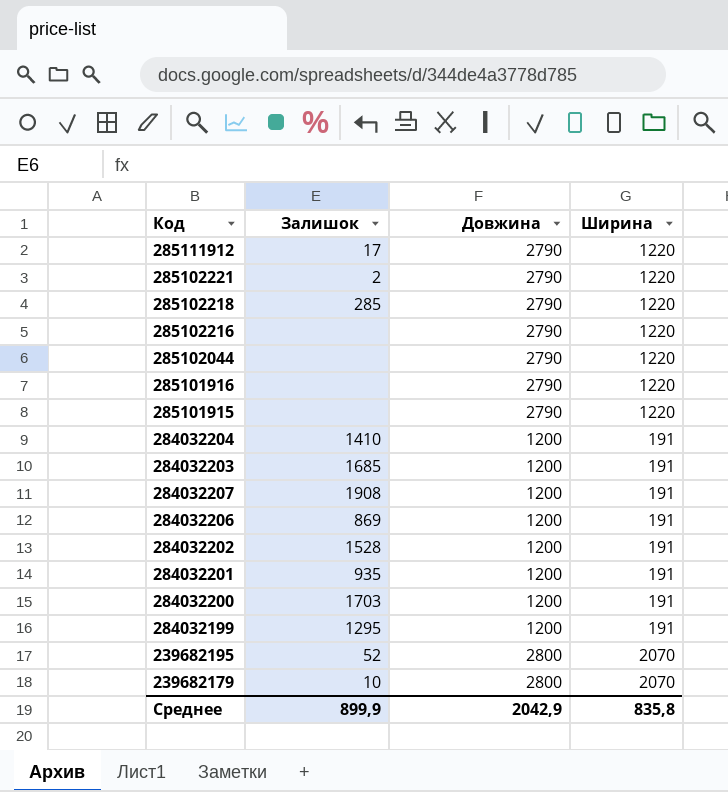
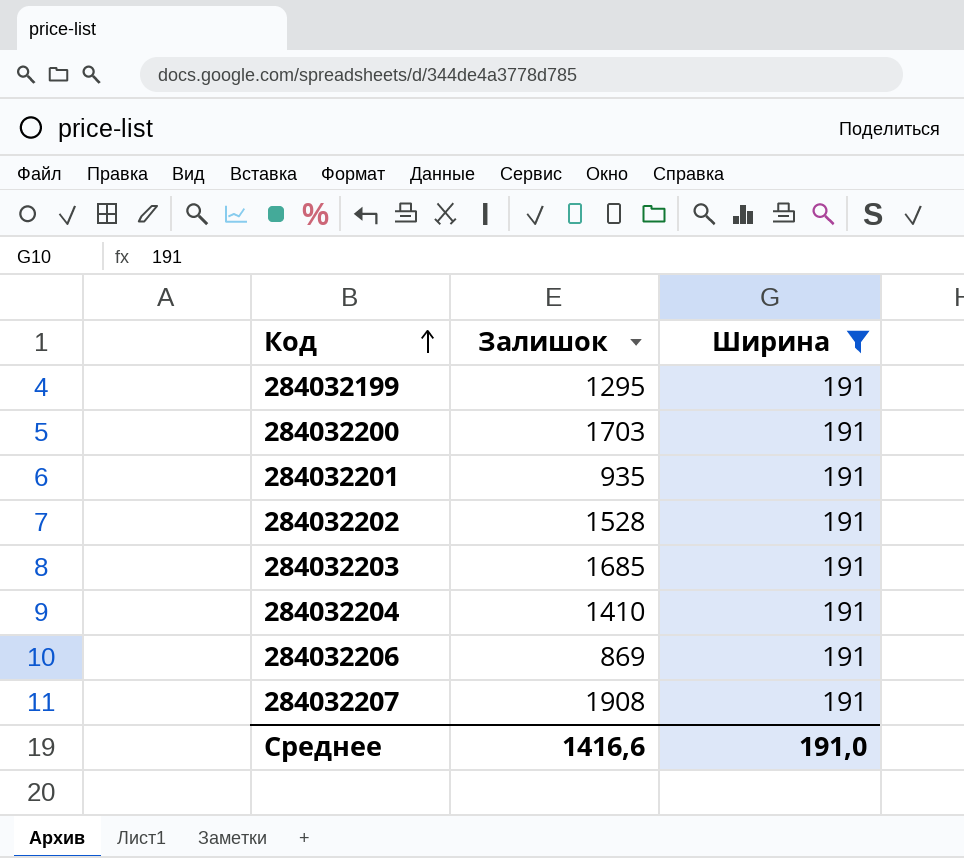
filter: none -> Ширина = 191
row order: none -> Код ascending
column Довжина | position: 3 -> none
Среднее | Залишок: 899,9 -> 1416,6
Среднее | Ширина: 835,8 -> 191,0

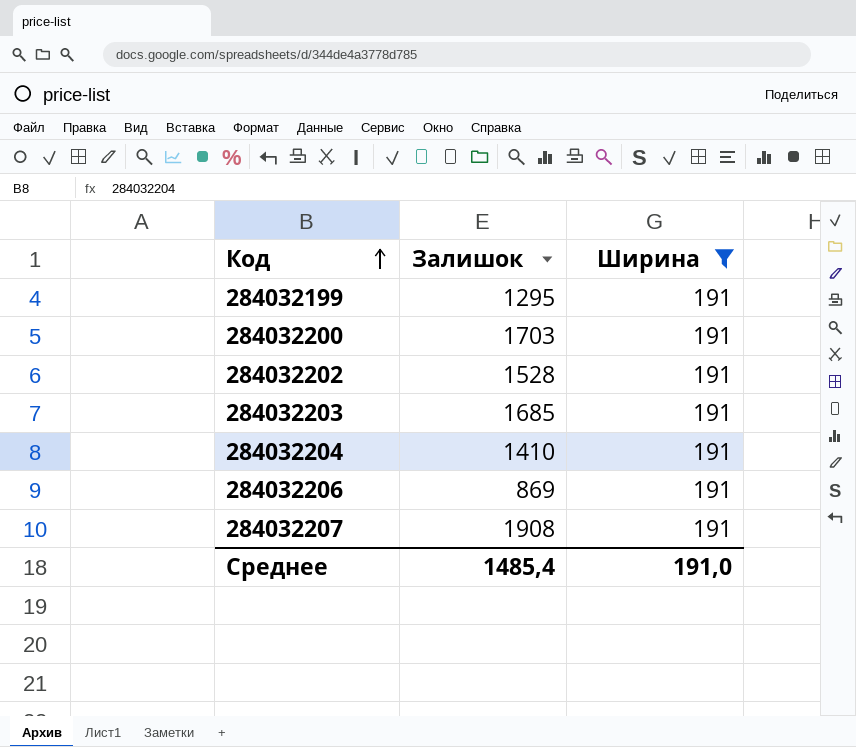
row 284032201: 935 | 191 -> none
Среднее | Залишок: 1416,6 -> 1485,4

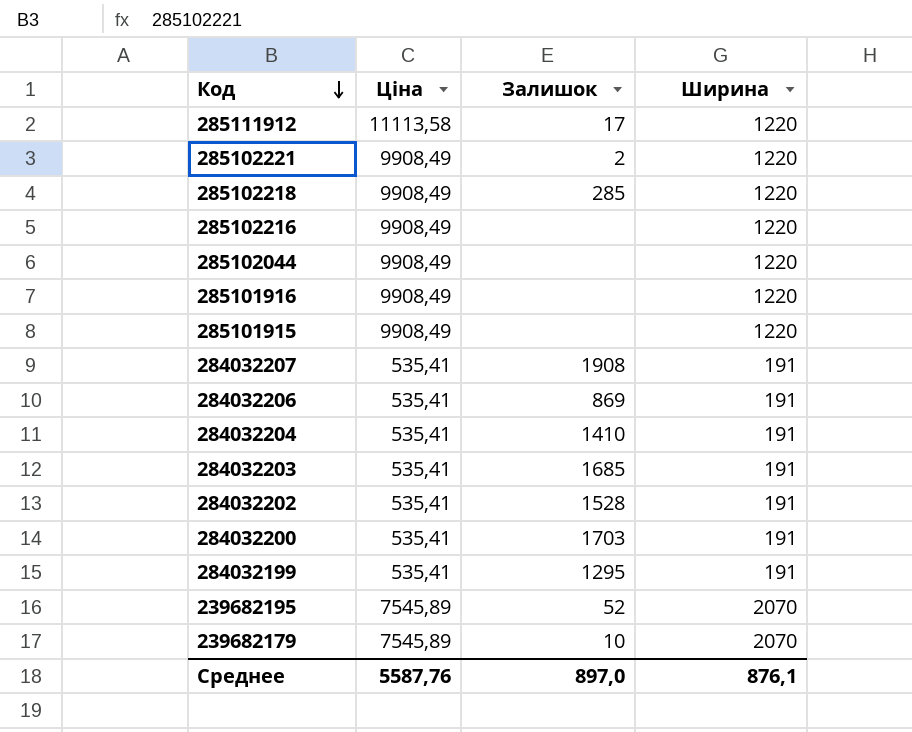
filter: Ширина = 191 -> none
row order: Код ascending -> Код descending
column Ціна | position: none -> 2
Среднее | Залишок: 1485,4 -> 897,0
Среднее | Ширина: 191,0 -> 876,1

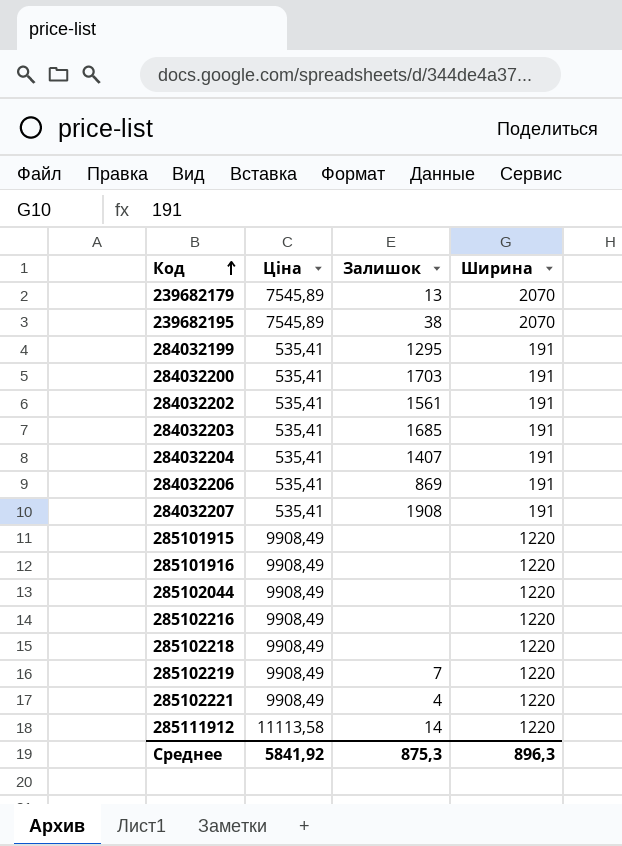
row order: Код descending -> Код ascending
239682179 | Залишок: 10 -> 13
239682195 | Залишок: 52 -> 38
284032202 | Залишок: 1528 -> 1561
284032204 | Залишок: 1410 -> 1407
285102218 | Залишок: 285 -> none
row 285102219: none -> 9908,49 | 7 | 1220
285102221 | Залишок: 2 -> 4
285111912 | Залишок: 17 -> 14
Среднее | Ціна: 5587,76 -> 5841,92
Среднее | Залишок: 897,0 -> 875,3
Среднее | Ширина: 876,1 -> 896,3

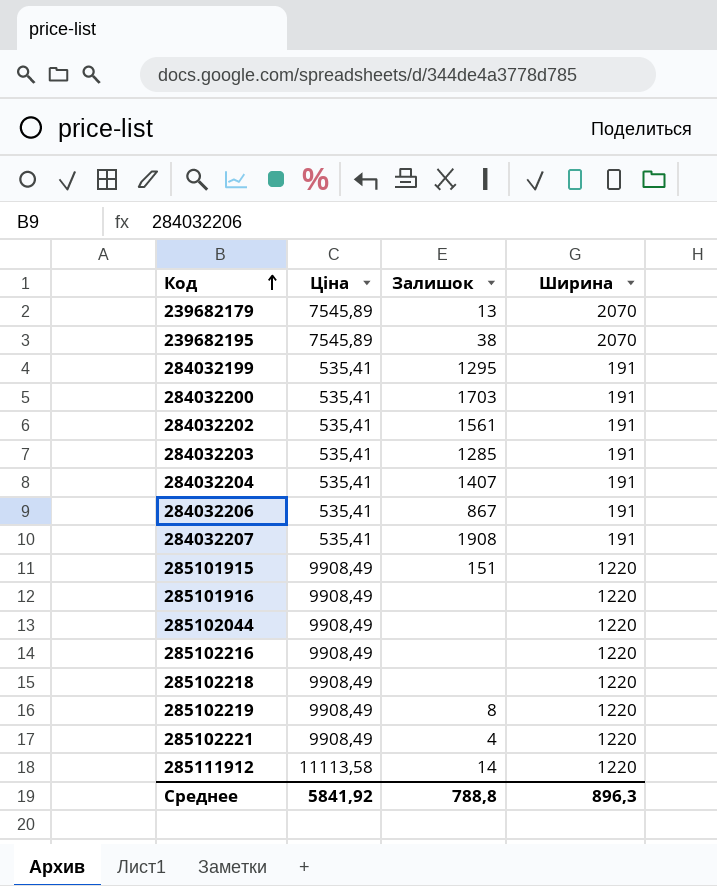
284032203 | Залишок: 1685 -> 1285
284032206 | Залишок: 869 -> 867
285101915 | Залишок: none -> 151
285102219 | Залишок: 7 -> 8
Среднее | Залишок: 875,3 -> 788,8

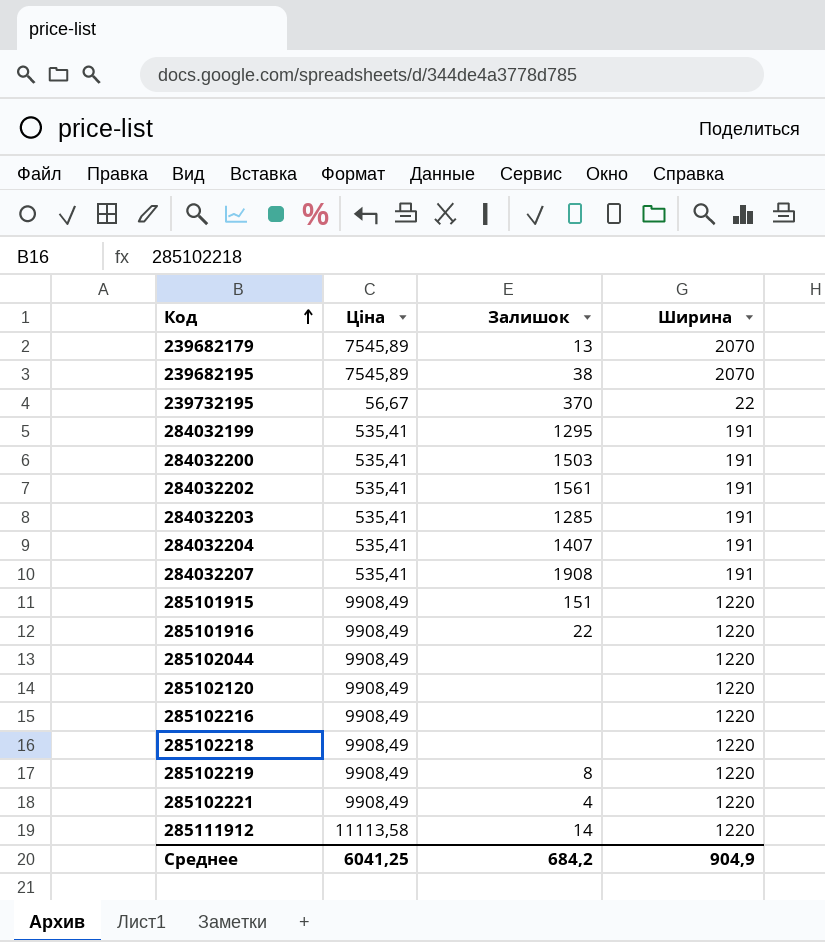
row 284032206: 535,41 | 867 | 191 -> none
row 239732195: none -> 56,67 | 370 | 22
284032200 | Залишок: 1703 -> 1503
285101916 | Залишок: none -> 22
row 285102120: none -> 9908,49 | none | 1220
Среднее | Ціна: 5841,92 -> 6041,25
Среднее | Залишок: 788,8 -> 684,2
Среднее | Ширина: 896,3 -> 904,9

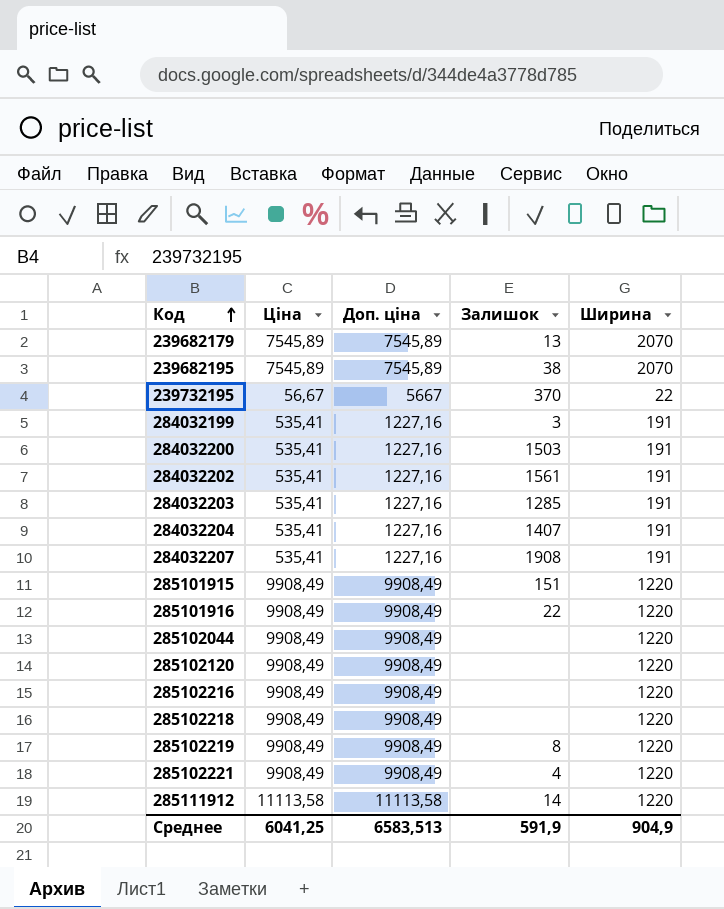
column Доп. ціна | position: none -> 3
284032199 | Залишок: 1295 -> 3
Среднее | Залишок: 684,2 -> 591,9

